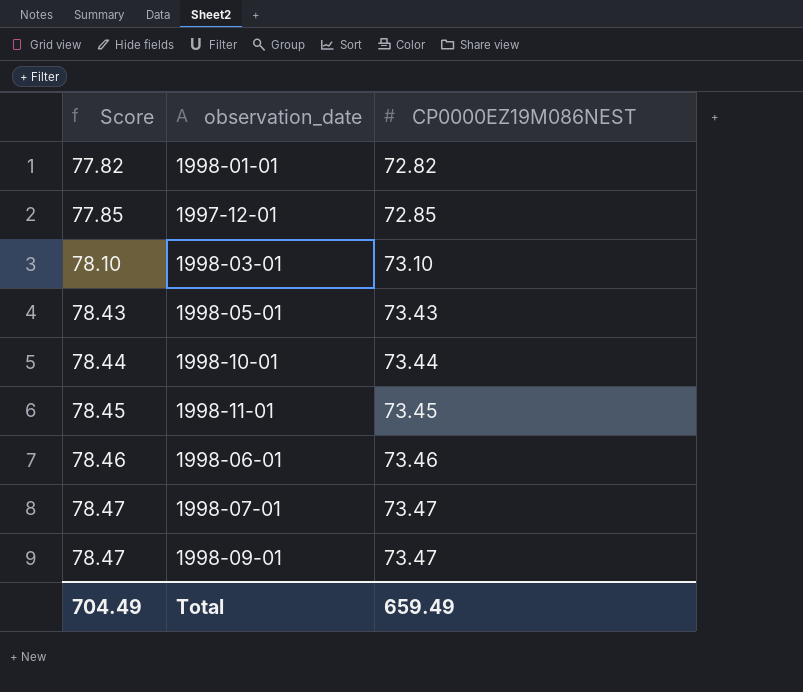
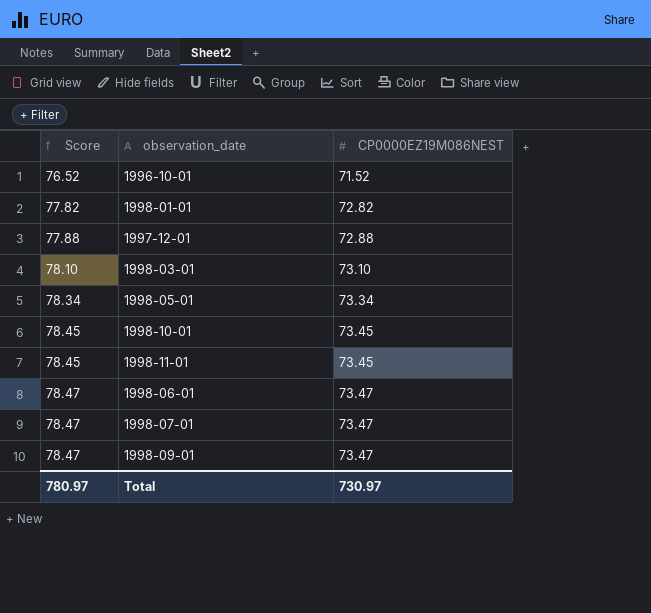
row 1996-10-01: none -> 76.52 | 71.52
1997-12-01 | Score: 77.85 -> 77.88
1997-12-01 | CP0000EZ19M086NEST: 72.85 -> 72.88
1998-05-01 | Score: 78.43 -> 78.34
1998-05-01 | CP0000EZ19M086NEST: 73.43 -> 73.34
1998-10-01 | Score: 78.44 -> 78.45
1998-10-01 | CP0000EZ19M086NEST: 73.44 -> 73.45
1998-06-01 | Score: 78.46 -> 78.47
1998-06-01 | CP0000EZ19M086NEST: 73.46 -> 73.47
Total | Score: 704.49 -> 780.97
Total | CP0000EZ19M086NEST: 659.49 -> 730.97

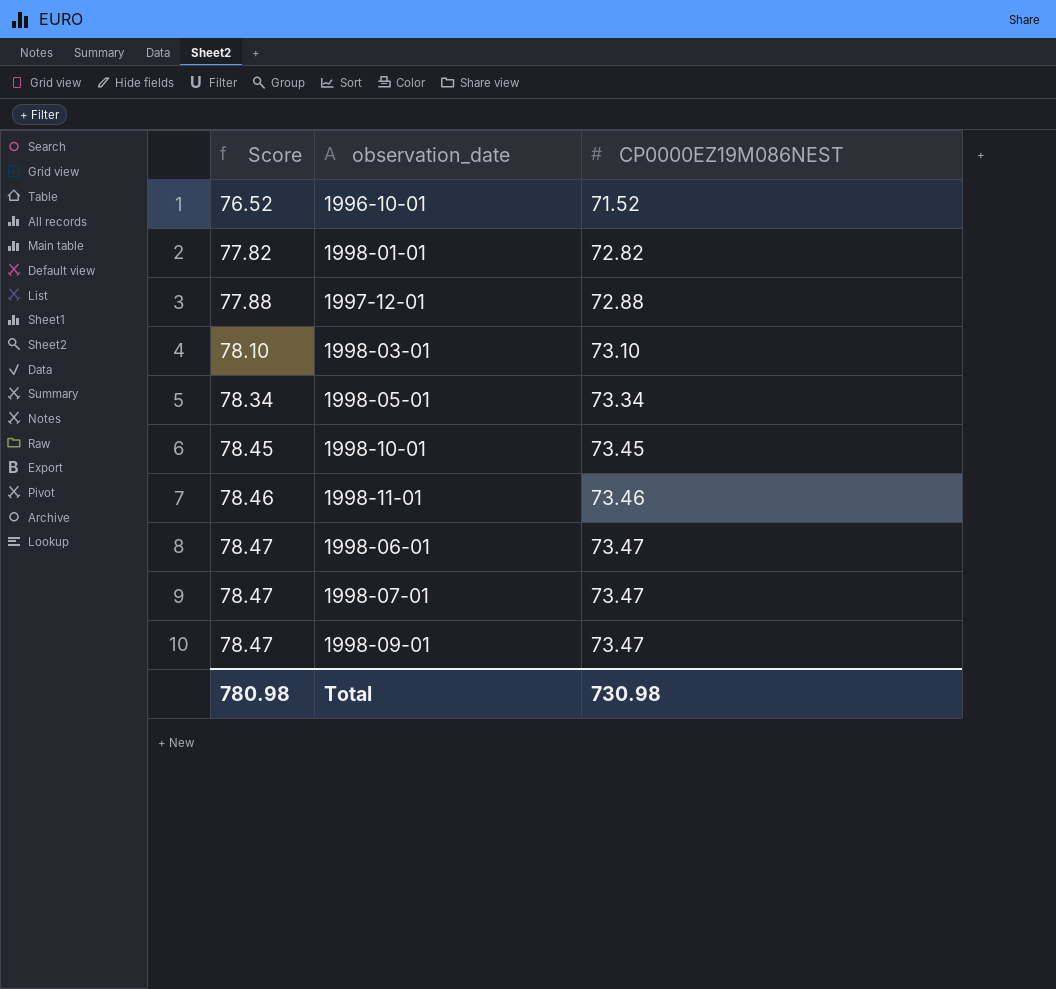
1998-11-01 | Score: 78.45 -> 78.46
1998-11-01 | CP0000EZ19M086NEST: 73.45 -> 73.46
Total | Score: 780.97 -> 780.98
Total | CP0000EZ19M086NEST: 730.97 -> 730.98

